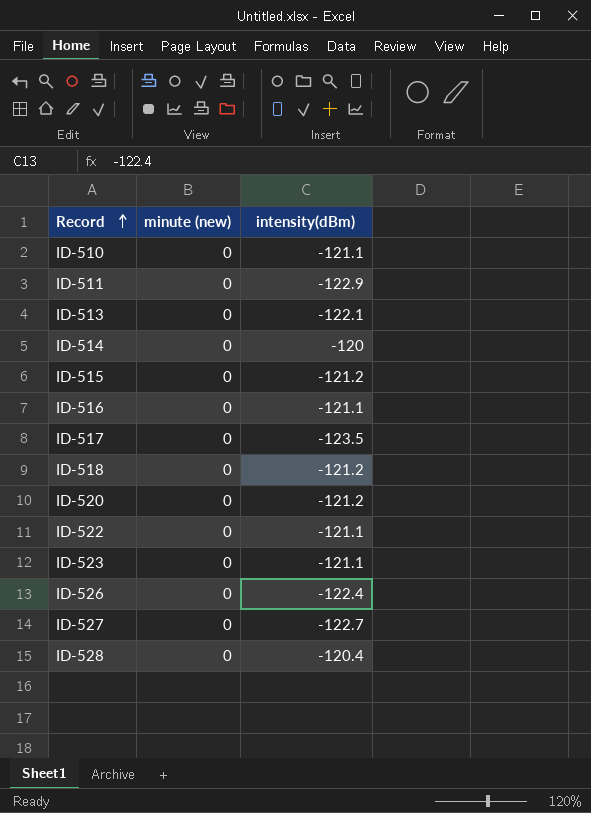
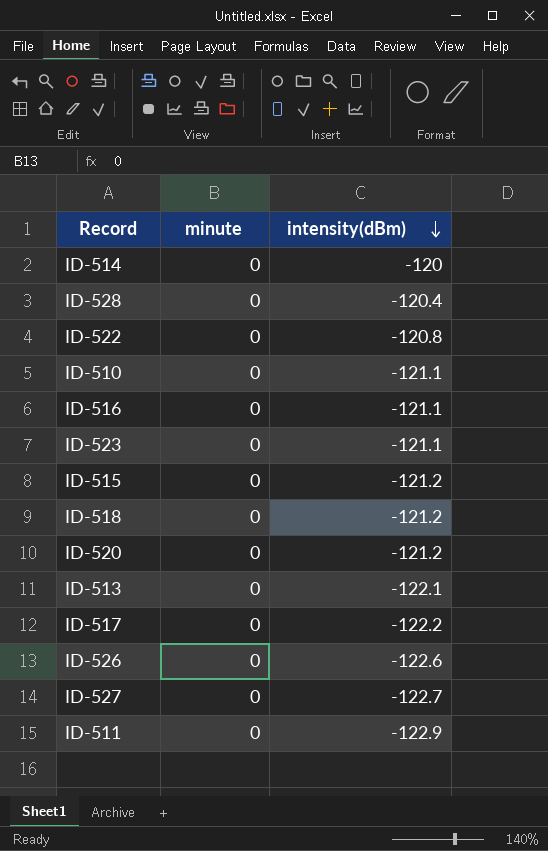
row order: Record ascending -> intensity(dBm) descending
column name: minute (new) -> minute
ID-522 | intensity(dBm): -121.1 -> -120.8
ID-517 | intensity(dBm): -123.5 -> -122.2
ID-526 | intensity(dBm): -122.4 -> -122.6

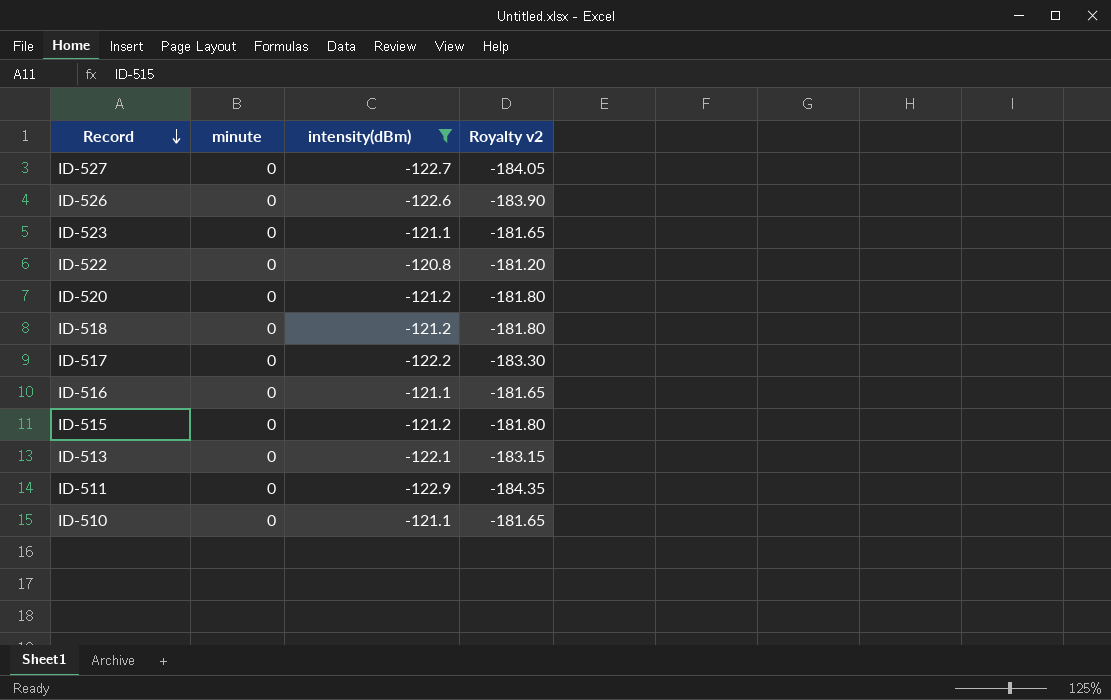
filter: none -> intensity(dBm) <= -120.8
row order: intensity(dBm) descending -> Record descending
column Royalty v2 | formula: none -> [intensity(dBm)] * 1.5

